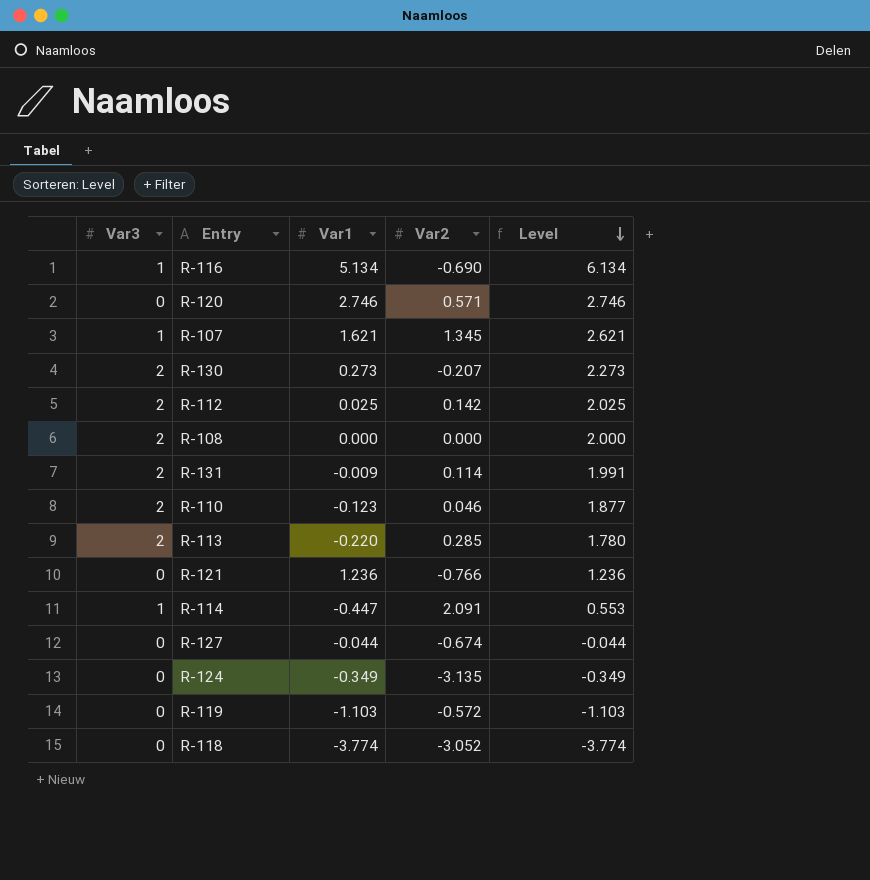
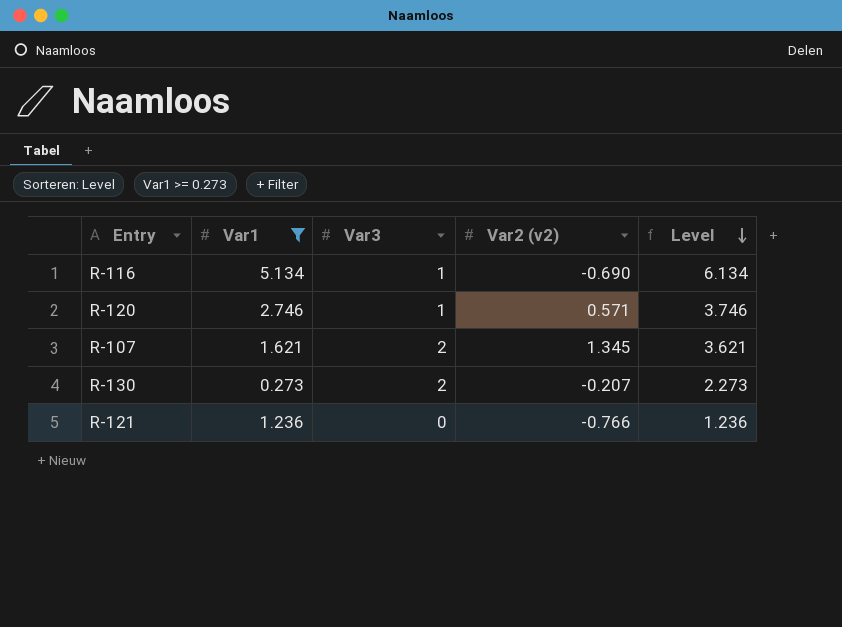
filter: none -> Var1 >= 0.273
column Var3 | position: 1 -> 3
column name: Var2 -> Var2 (v2)
R-120 | Var3: 0 -> 1
R-120 | Level: 2.746 -> 3.746
R-107 | Var3: 1 -> 2
R-107 | Level: 2.621 -> 3.621

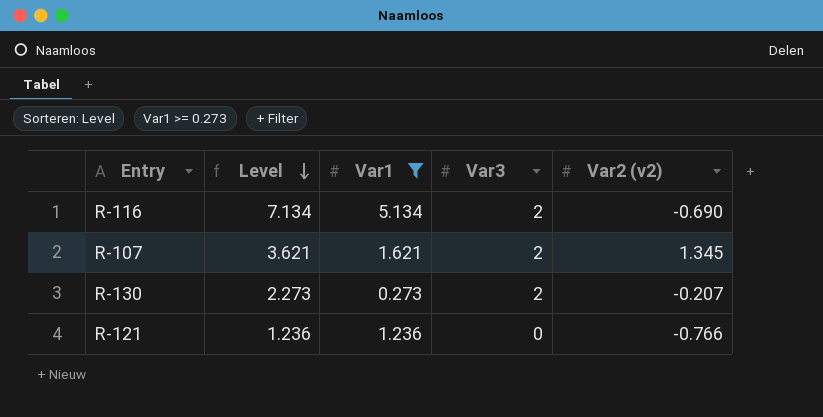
column Level | position: 5 -> 2
row R-120: 2.746 | 1 | 0.571 | 3.746 -> none
R-116 | Level: 6.134 -> 7.134
R-116 | Var3: 1 -> 2

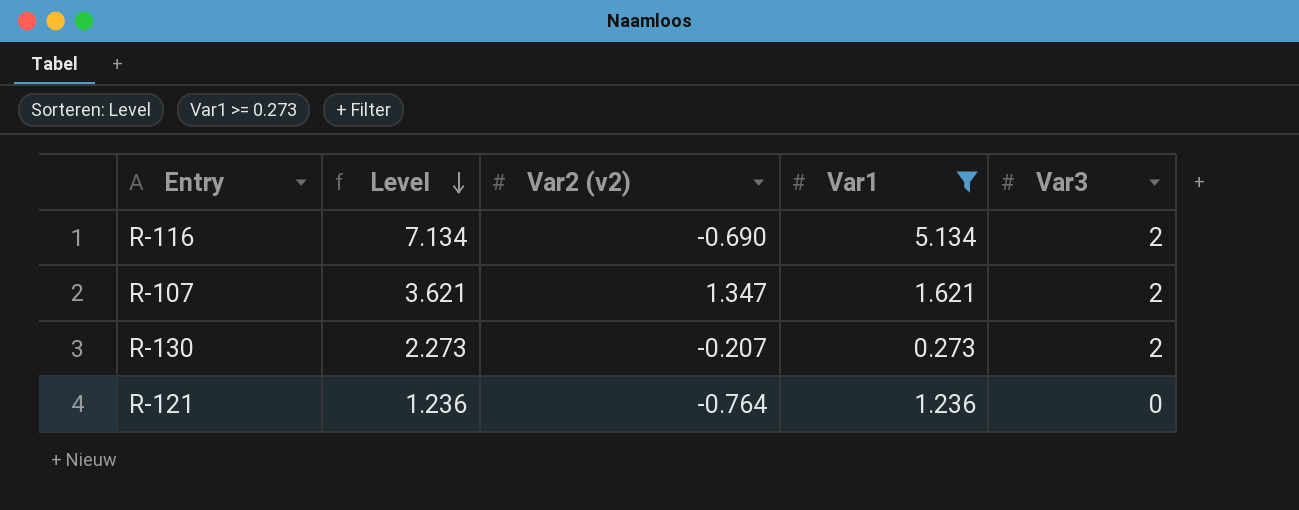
column Var2 (v2) | position: 5 -> 3
R-107 | Var2 (v2): 1.345 -> 1.347
R-121 | Var2 (v2): -0.766 -> -0.764

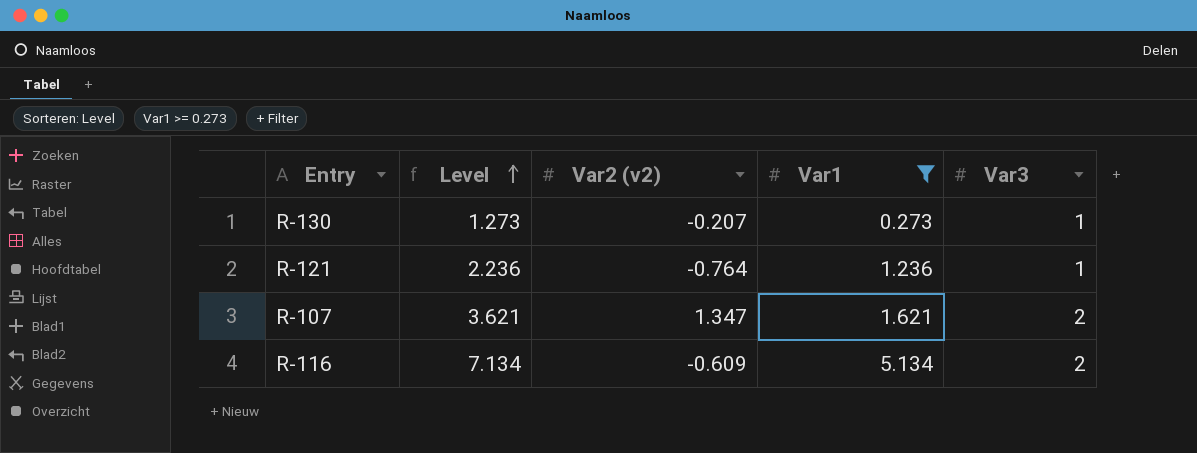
row order: Level descending -> Level ascending
R-130 | Level: 2.273 -> 1.273
R-130 | Var3: 2 -> 1
R-121 | Level: 1.236 -> 2.236
R-121 | Var3: 0 -> 1
R-116 | Var2 (v2): -0.690 -> -0.609

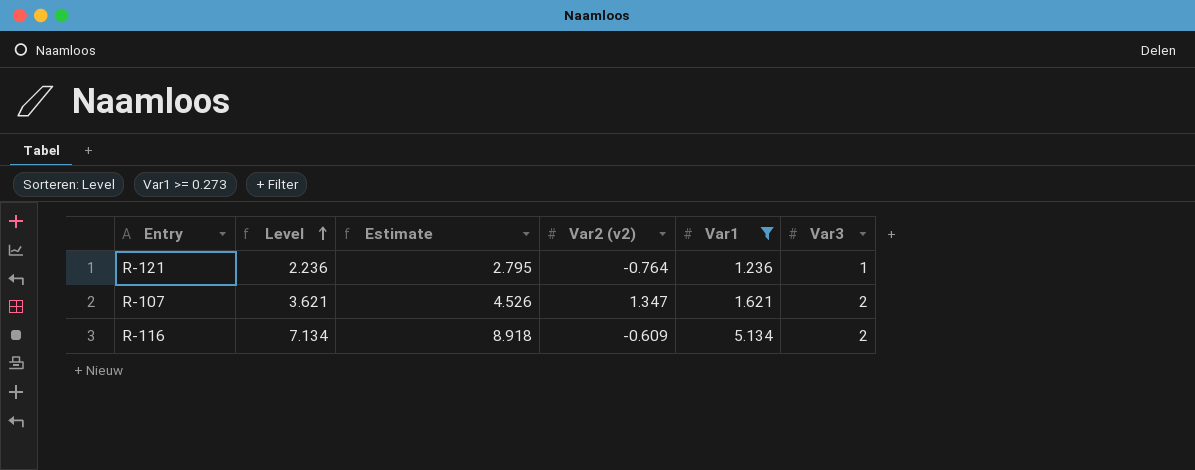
column Estimate | formula: none -> [Level] * 1.25
row R-130: 1.273 | -0.207 | 0.273 | 1 -> none

